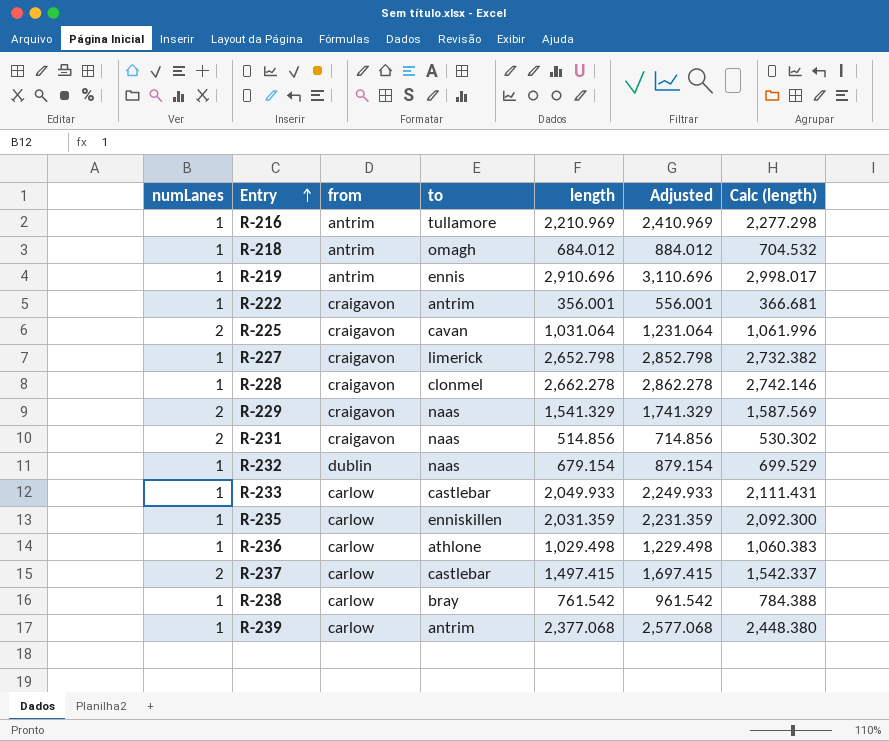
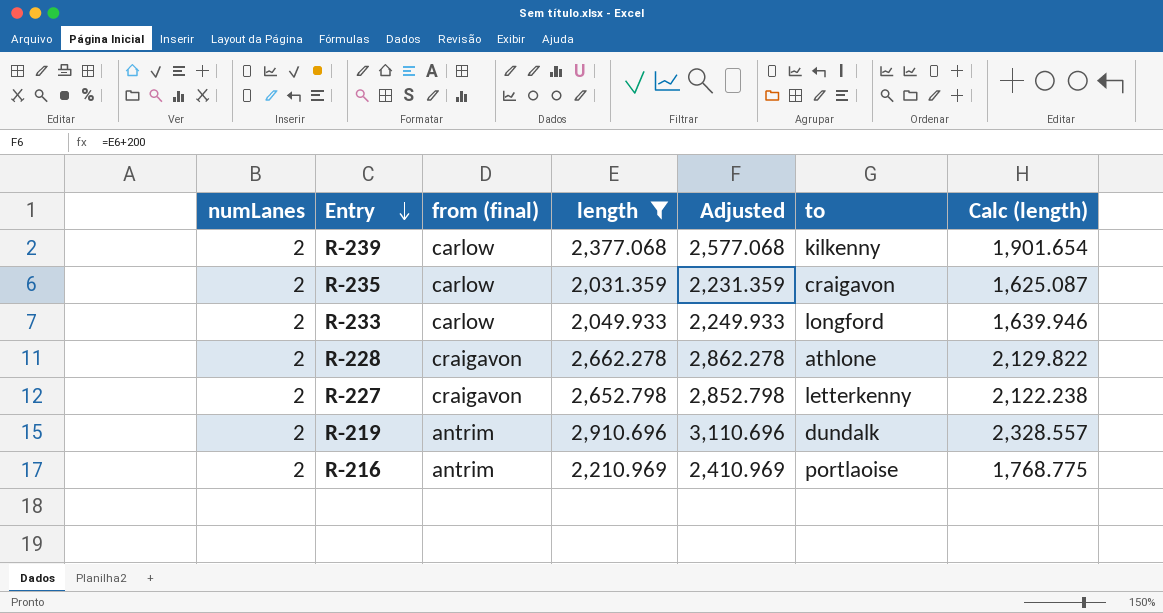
filter: none -> length >= 2,031.359
row order: Entry ascending -> Entry descending
column name: from -> from (final)
column to | position: 4 -> 6
column Calc (length) | formula: [length] * 1.03 -> [length] * 0.8
R-239 | numLanes: 1 -> 2
R-239 | to: antrim -> kilkenny
R-235 | numLanes: 1 -> 2
R-235 | to: enniskillen -> craigavon
R-233 | numLanes: 1 -> 2
R-233 | to: castlebar -> longford
R-228 | numLanes: 1 -> 2
R-228 | to: clonmel -> athlone
R-227 | numLanes: 1 -> 2
R-227 | to: limerick -> letterkenny
R-219 | numLanes: 1 -> 2
R-219 | to: ennis -> dundalk
R-216 | numLanes: 1 -> 2
R-216 | to: tullamore -> portlaoise

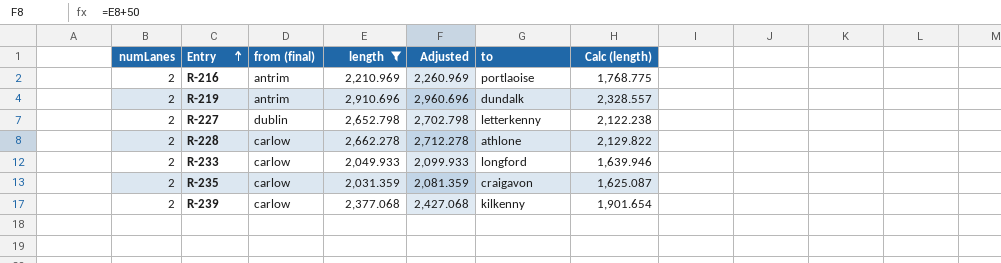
row order: Entry descending -> Entry ascending
column Adjusted | formula: [length] + 200 -> [length] + 50
R-227 | from (final): craigavon -> dublin
R-228 | from (final): craigavon -> carlow

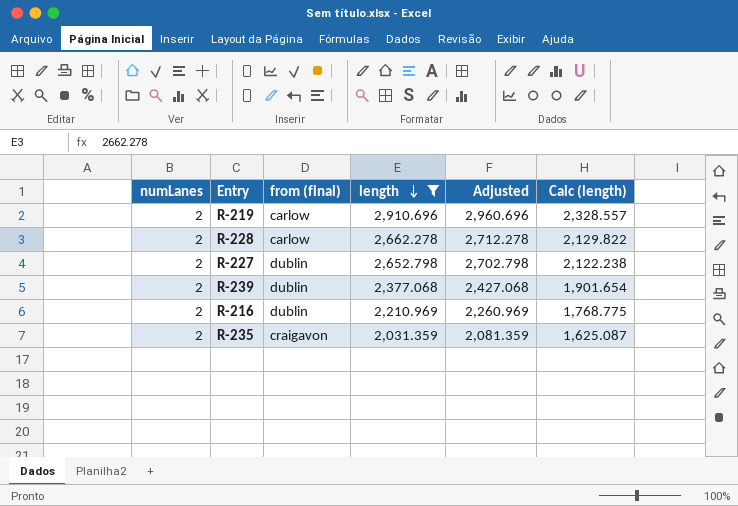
row order: Entry ascending -> length descending
column to | position: 6 -> none
row R-233: 2 | carlow | 2,049.933 | 2,099.933 | longford | 1,639.946 -> none
R-219 | from (final): antrim -> carlow
R-239 | from (final): carlow -> dublin
R-216 | from (final): antrim -> dublin
R-235 | from (final): carlow -> craigavon

